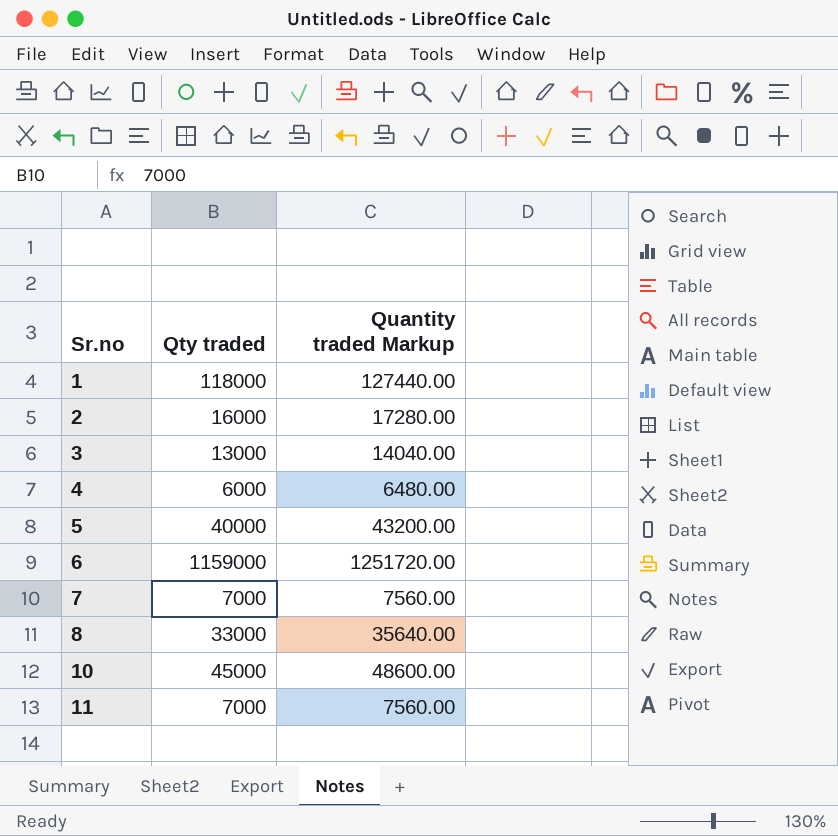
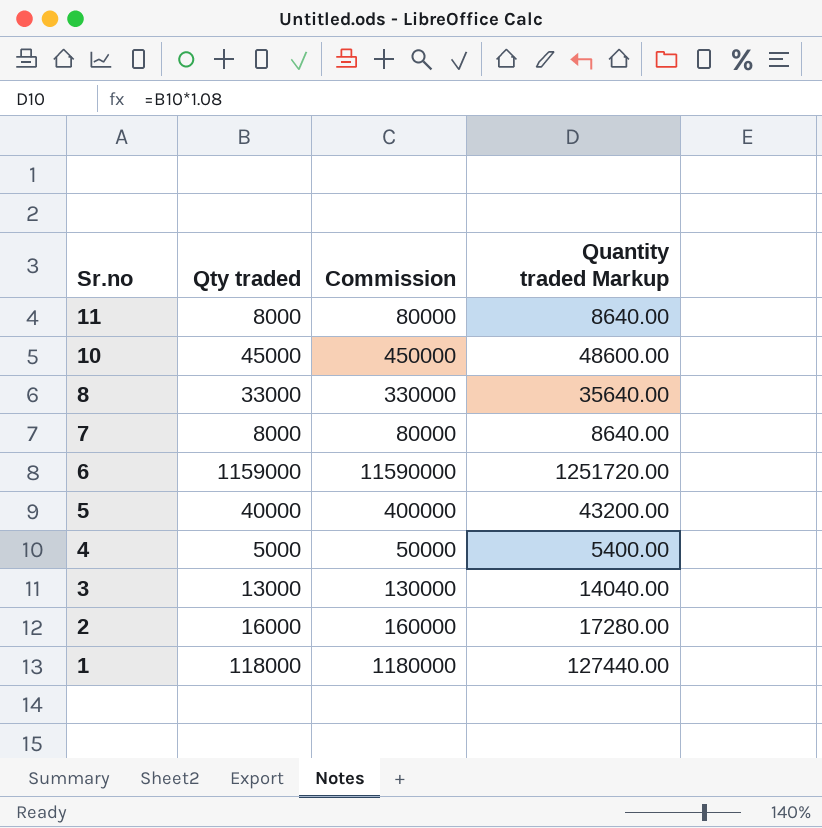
row order: Sr.no ascending -> Sr.no descending
column Commission | formula: none -> [Qty traded] * 10
11 | Qty traded: 7000 -> 8000
11 | Quantity traded Markup: 7560.00 -> 8640.00
7 | Qty traded: 7000 -> 8000
7 | Quantity traded Markup: 7560.00 -> 8640.00
4 | Qty traded: 6000 -> 5000
4 | Quantity traded Markup: 6480.00 -> 5400.00

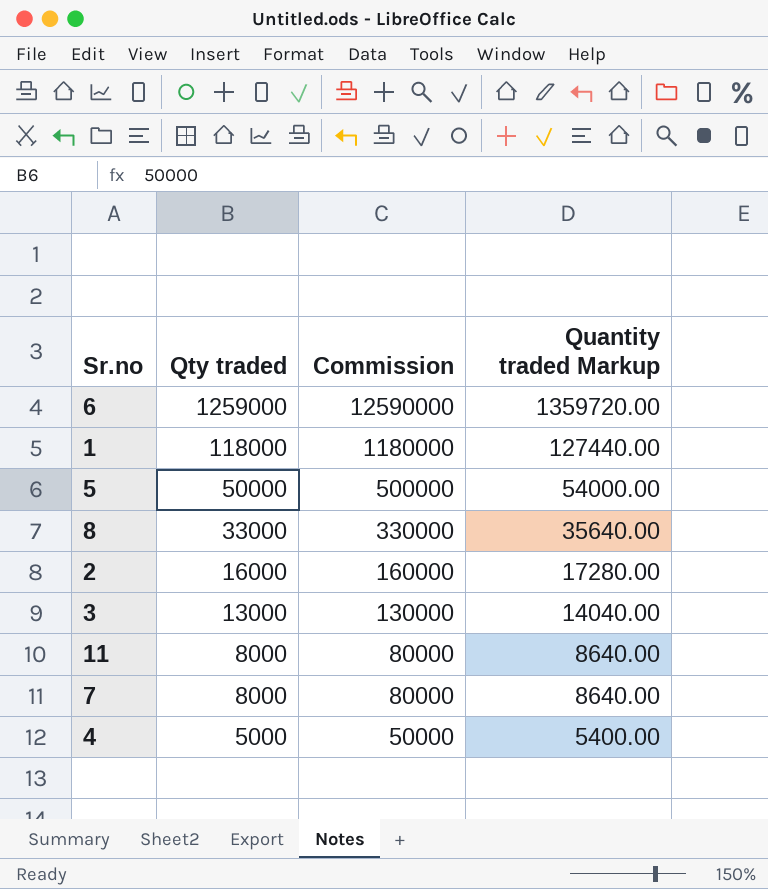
row order: Sr.no descending -> Qty traded descending
row 10: 45000 | 450000 | 48600.00 -> none
6 | Qty traded: 1159000 -> 1259000
6 | Commission: 11590000 -> 12590000
6 | Quantity traded Markup: 1251720.00 -> 1359720.00
5 | Qty traded: 40000 -> 50000
5 | Commission: 400000 -> 500000
5 | Quantity traded Markup: 43200.00 -> 54000.00

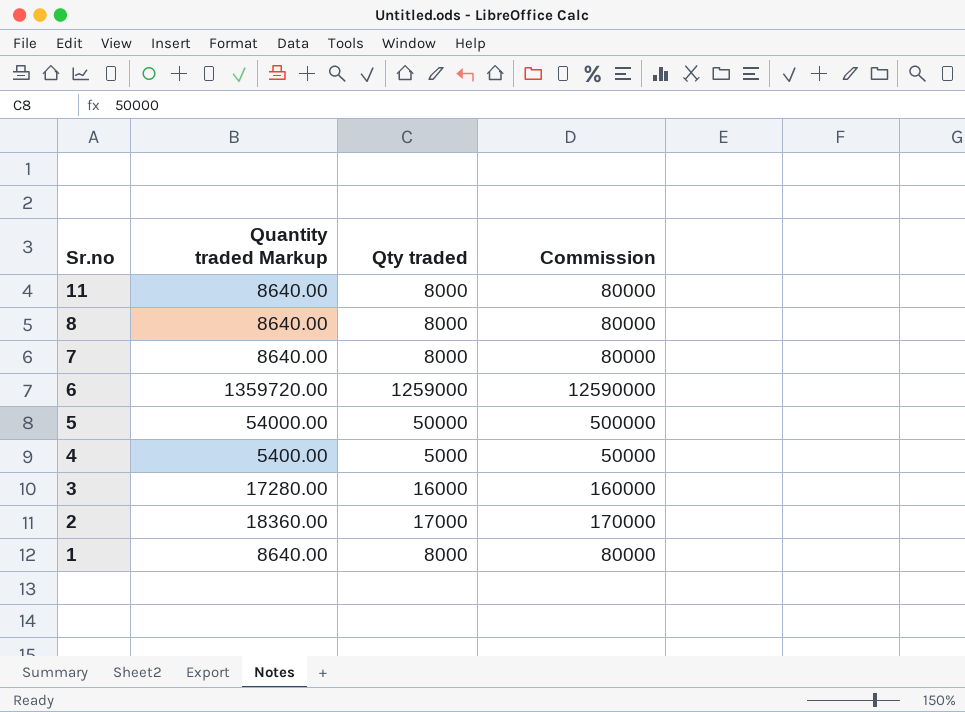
row order: Qty traded descending -> Sr.no descending
column Quantity traded Markup | position: 4 -> 2
8 | Quantity traded Markup: 35640.00 -> 8640.00
8 | Qty traded: 33000 -> 8000
8 | Commission: 330000 -> 80000
3 | Quantity traded Markup: 14040.00 -> 17280.00
3 | Qty traded: 13000 -> 16000
3 | Commission: 130000 -> 160000
2 | Quantity traded Markup: 17280.00 -> 18360.00
2 | Qty traded: 16000 -> 17000
2 | Commission: 160000 -> 170000
1 | Quantity traded Markup: 127440.00 -> 8640.00
1 | Qty traded: 118000 -> 8000
1 | Commission: 1180000 -> 80000

